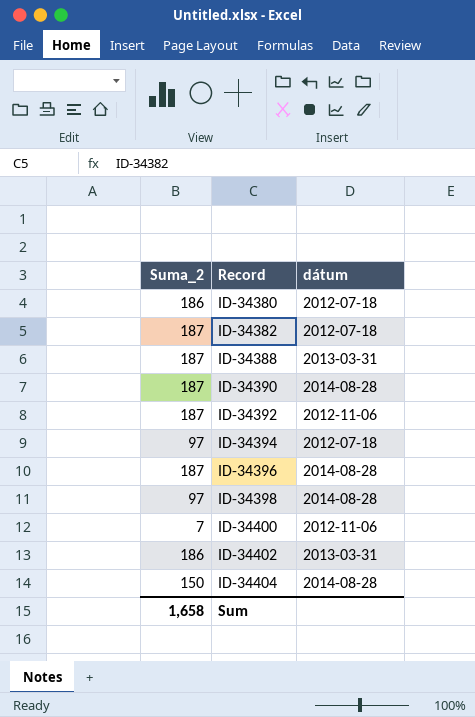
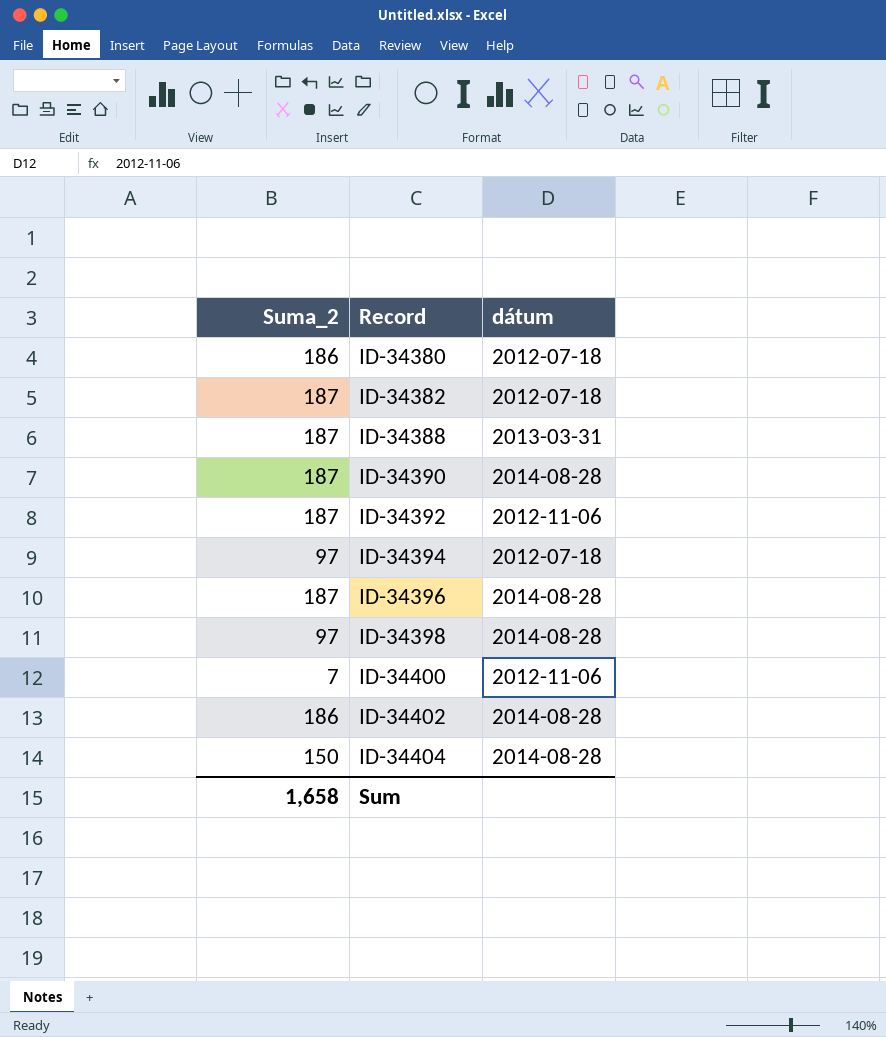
ID-34402 | dátum: 2013-03-31 -> 2014-08-28

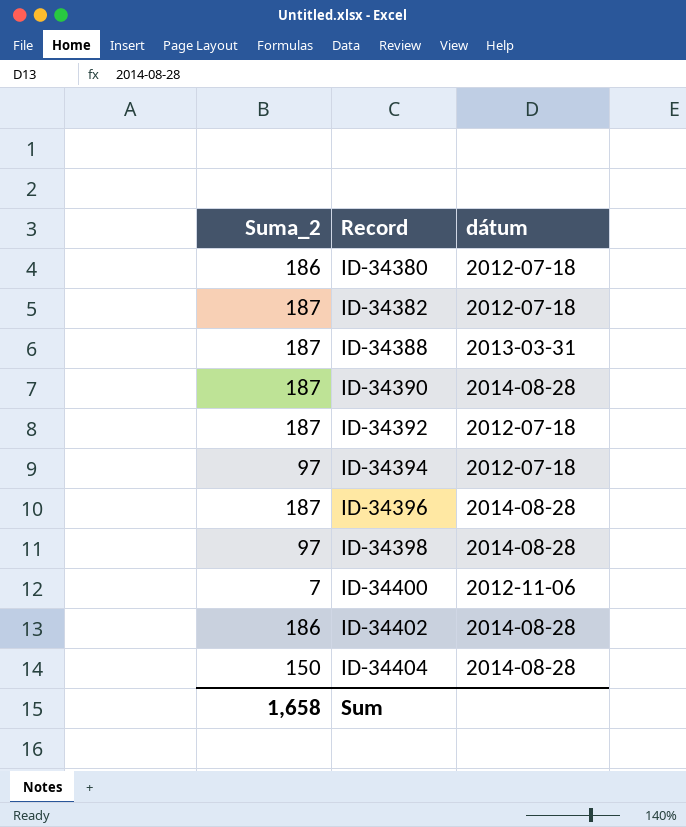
ID-34392 | dátum: 2012-11-06 -> 2012-07-18

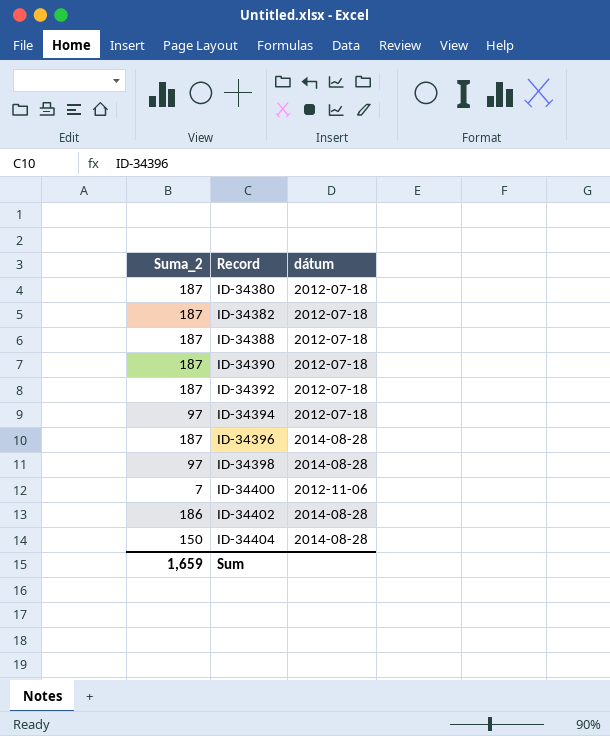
ID-34380 | Suma_2: 186 -> 187
ID-34388 | dátum: 2013-03-31 -> 2012-07-18
ID-34390 | dátum: 2014-08-28 -> 2012-07-18
Sum | Suma_2: 1,658 -> 1,659

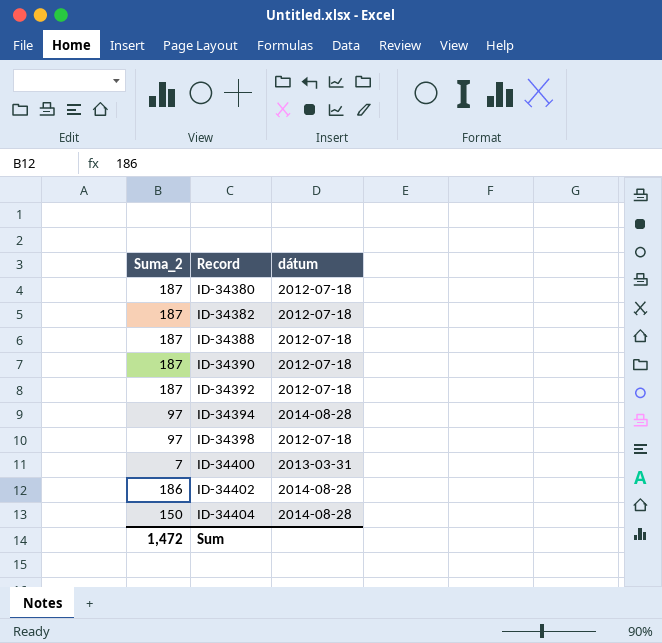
row ID-34396: 187 | 2014-08-28 -> none
ID-34394 | dátum: 2012-07-18 -> 2014-08-28
ID-34398 | dátum: 2014-08-28 -> 2012-07-18
ID-34400 | dátum: 2012-11-06 -> 2013-03-31
Sum | Suma_2: 1,659 -> 1,472

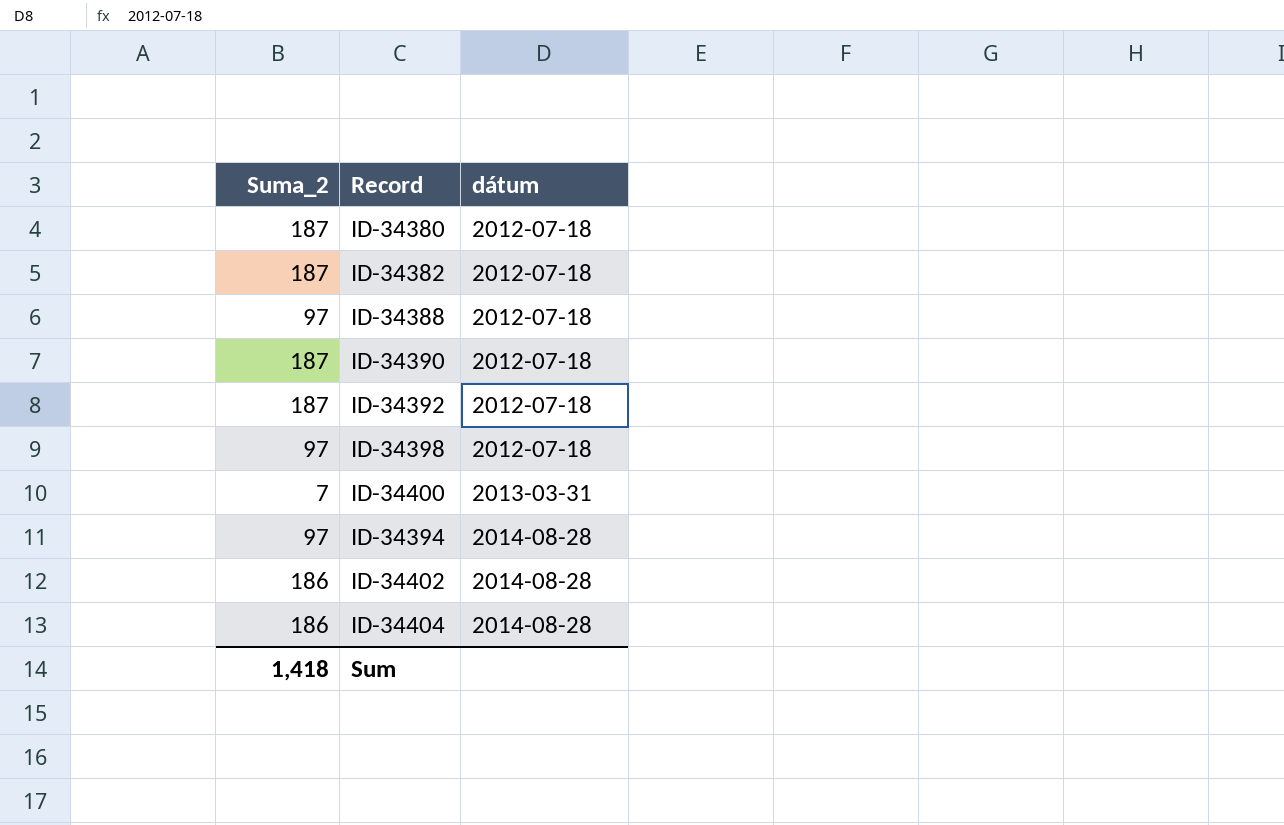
row order: Record ascending -> dátum ascending
ID-34388 | Suma_2: 187 -> 97
ID-34404 | Suma_2: 150 -> 186
Sum | Suma_2: 1,472 -> 1,418

